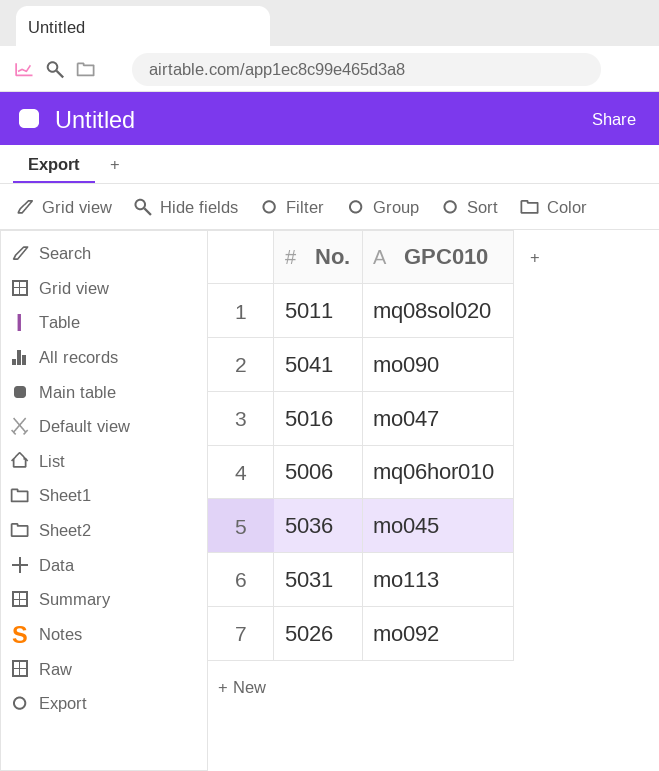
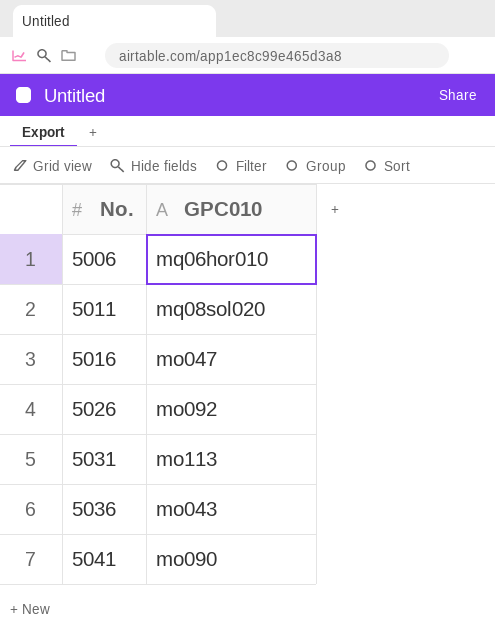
row order: none -> No. ascending
5036 | GPC010: mo045 -> mo043

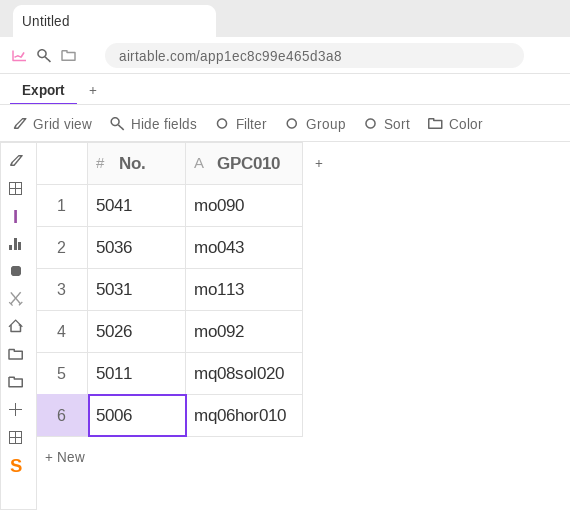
row order: No. ascending -> No. descending
row 5016: mo047 -> none

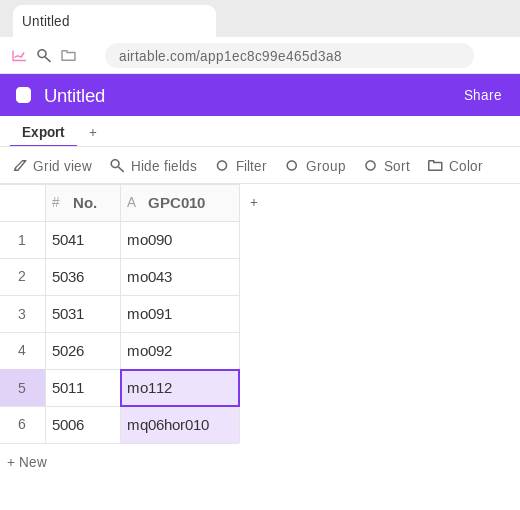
5031 | GPC010: mo113 -> mo091
5011 | GPC010: mq08sol020 -> mo112

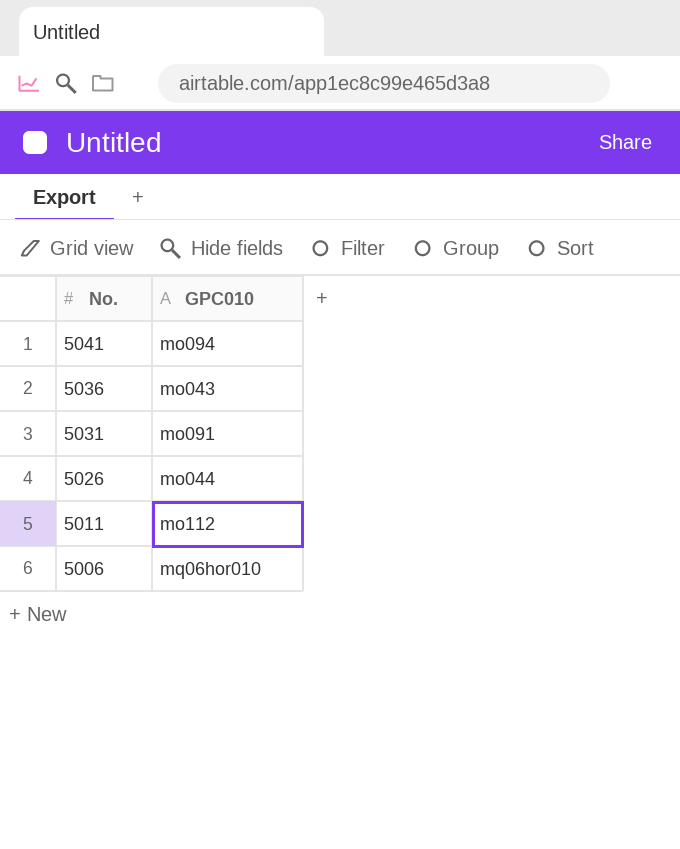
5041 | GPC010: mo090 -> mo094
5026 | GPC010: mo092 -> mo044

